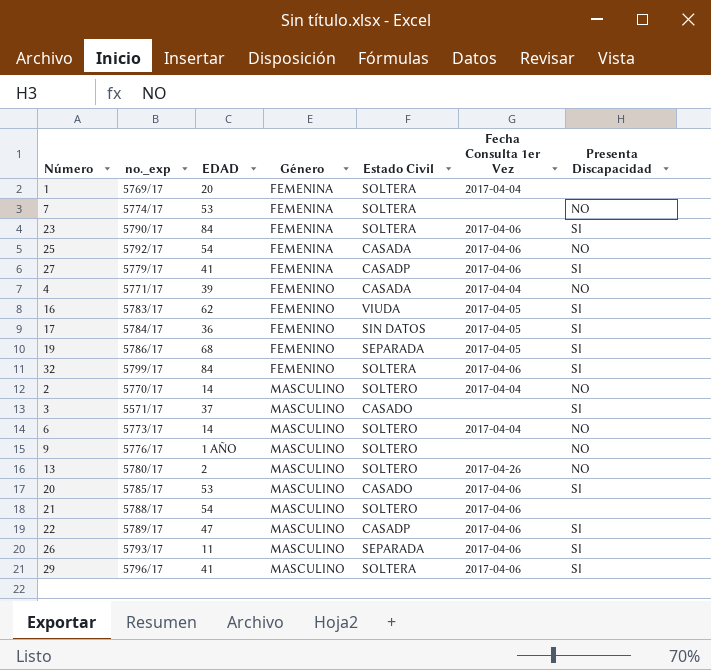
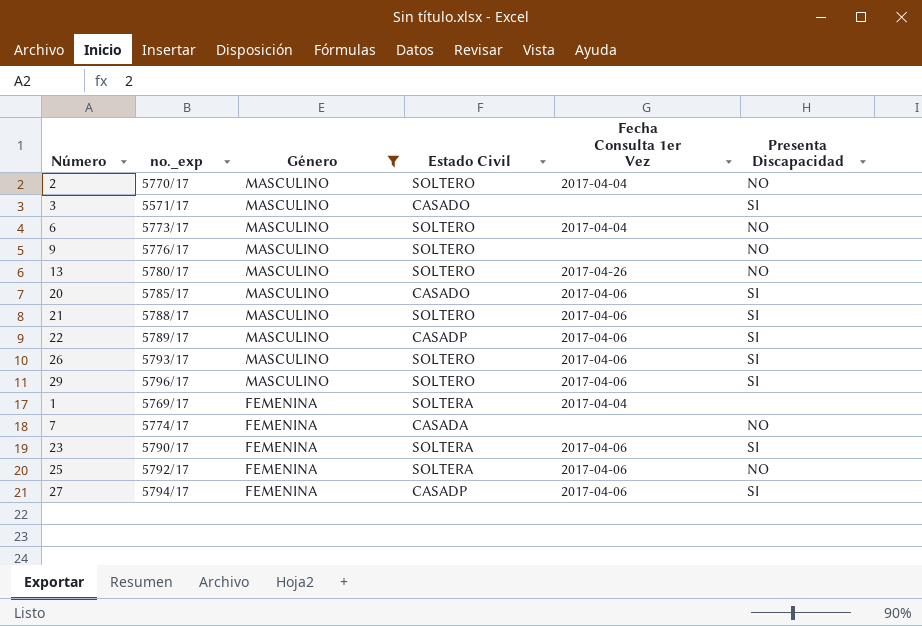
filter: none -> Género != FEMENINO
row order: Género ascending -> Género descending
column EDAD | position: 3 -> none
21 | Presenta Discapacidad: none -> SI
26 | Estado Civil: SEPARADA -> SOLTERO
29 | Estado Civil: SOLTERA -> SOLTERO
7 | Estado Civil: SOLTERA -> CASADA
25 | Estado Civil: CASADA -> SOLTERA
27 | no._exp: 5779/17 -> 5794/17

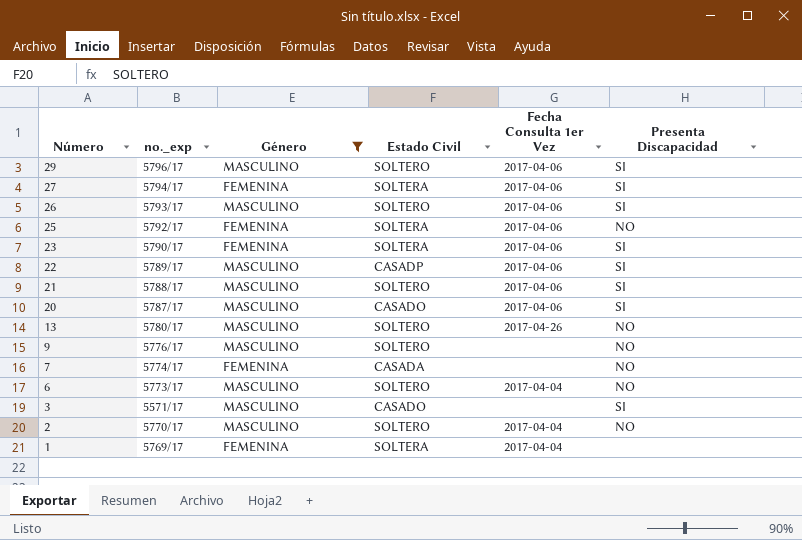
row order: Género descending -> Número descending
27 | Estado Civil: CASADP -> SOLTERA
20 | no._exp: 5785/17 -> 5787/17

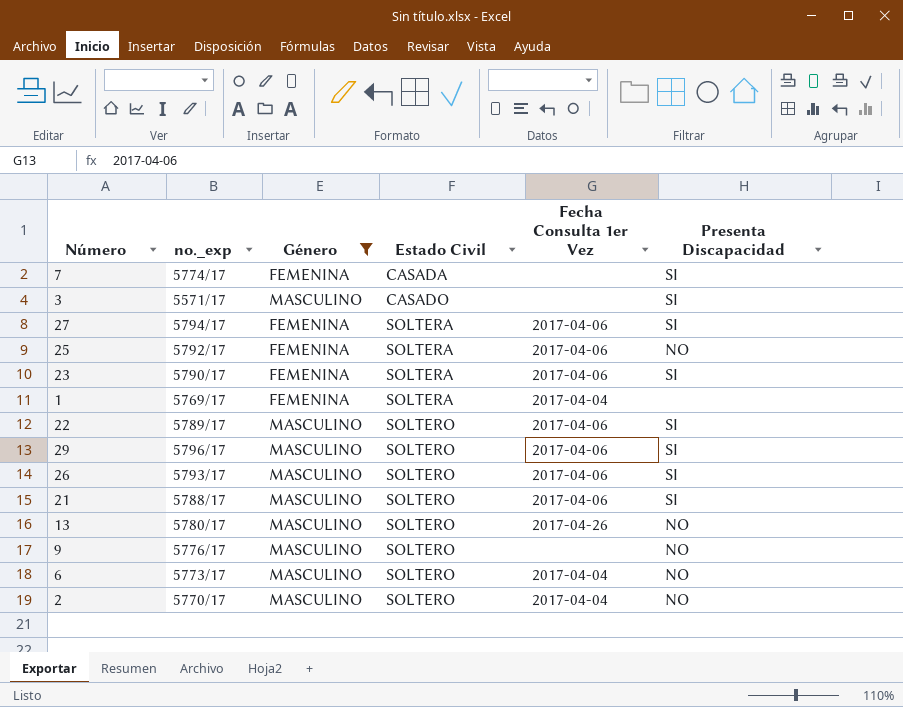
row order: Número descending -> Estado Civil ascending
row 20: 5787/17 | MASCULINO | CASADO | 2017-04-06 | SI -> none
7 | Presenta Discapacidad: NO -> SI
22 | Estado Civil: CASADP -> SOLTERO

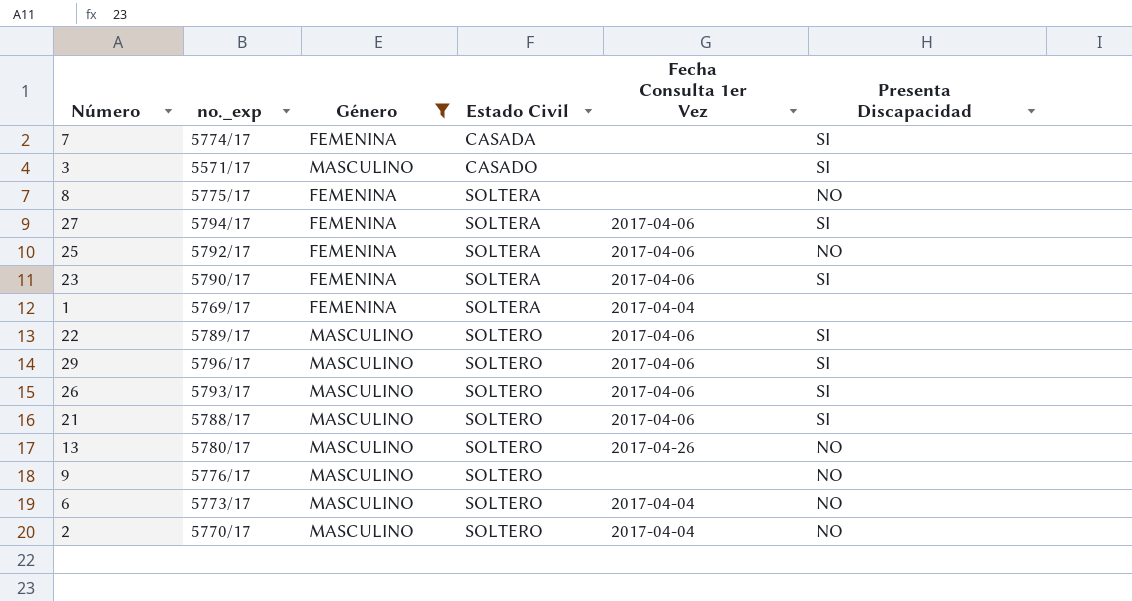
row 8: none -> 5775/17 | FEMENINA | SOLTERA | none | NO

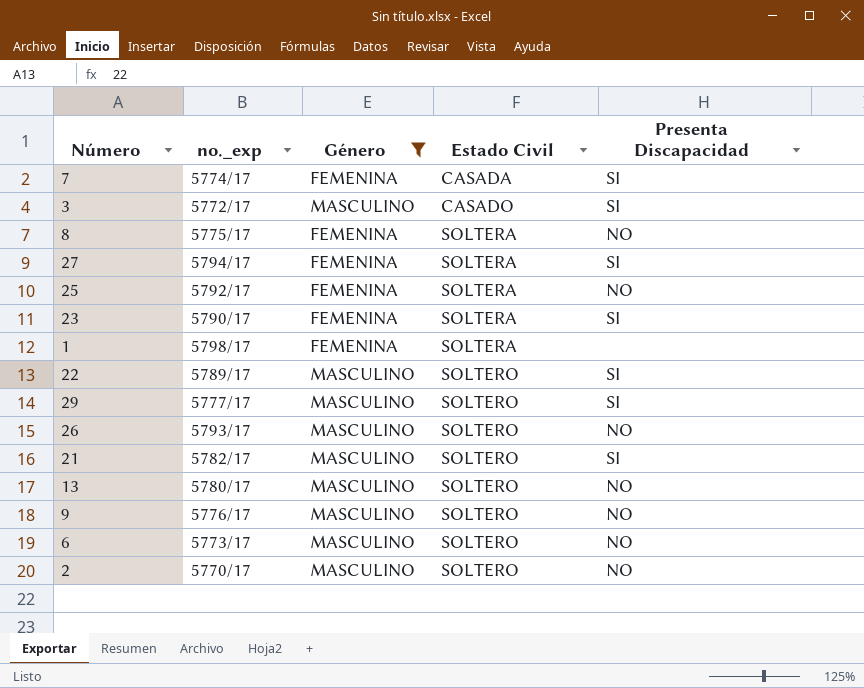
column Fecha Consulta 1er Vez | position: 5 -> none
3 | no._exp: 5571/17 -> 5772/17
1 | no._exp: 5769/17 -> 5798/17
29 | no._exp: 5796/17 -> 5777/17
26 | Presenta Discapacidad: SI -> NO
21 | no._exp: 5788/17 -> 5782/17

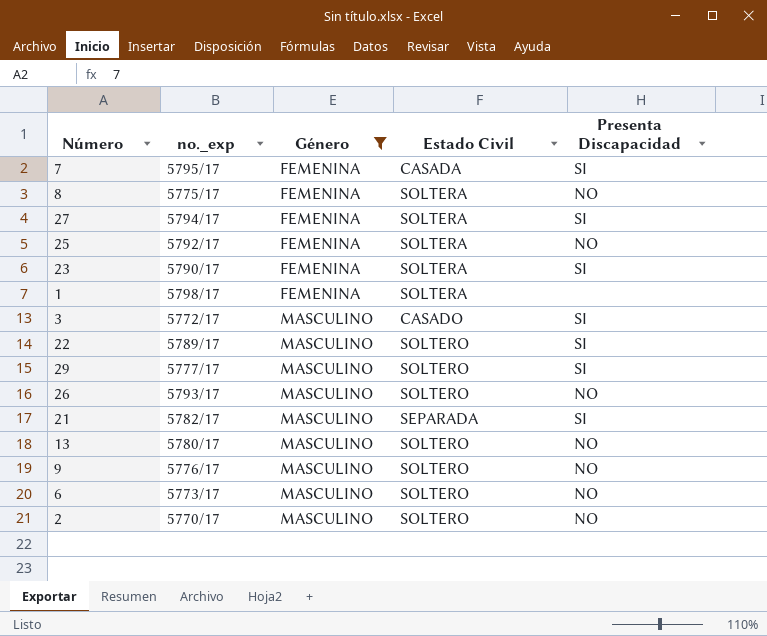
row order: Estado Civil ascending -> Género ascending
7 | no._exp: 5774/17 -> 5795/17
21 | Estado Civil: SOLTERO -> SEPARADA

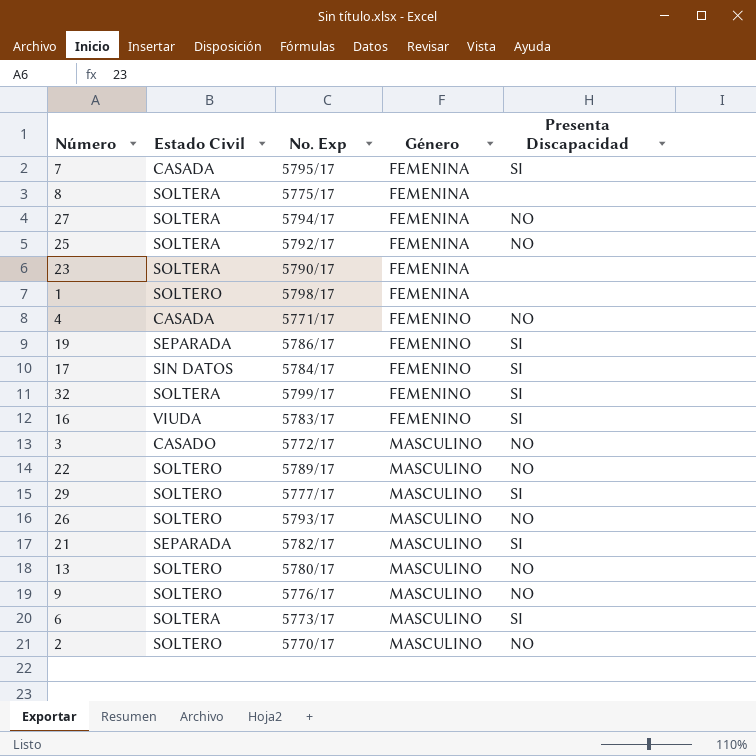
filter: Género != FEMENINO -> none
column Estado Civil | position: 4 -> 2
column name: no._exp -> No. Exp
8 | Presenta Discapacidad: NO -> none
27 | Presenta Discapacidad: SI -> NO
23 | Presenta Discapacidad: SI -> none
1 | Estado Civil: SOLTERA -> SOLTERO
3 | Presenta Discapacidad: SI -> NO
22 | Presenta Discapacidad: SI -> NO
6 | Estado Civil: SOLTERO -> SOLTERA
6 | Presenta Discapacidad: NO -> SI

